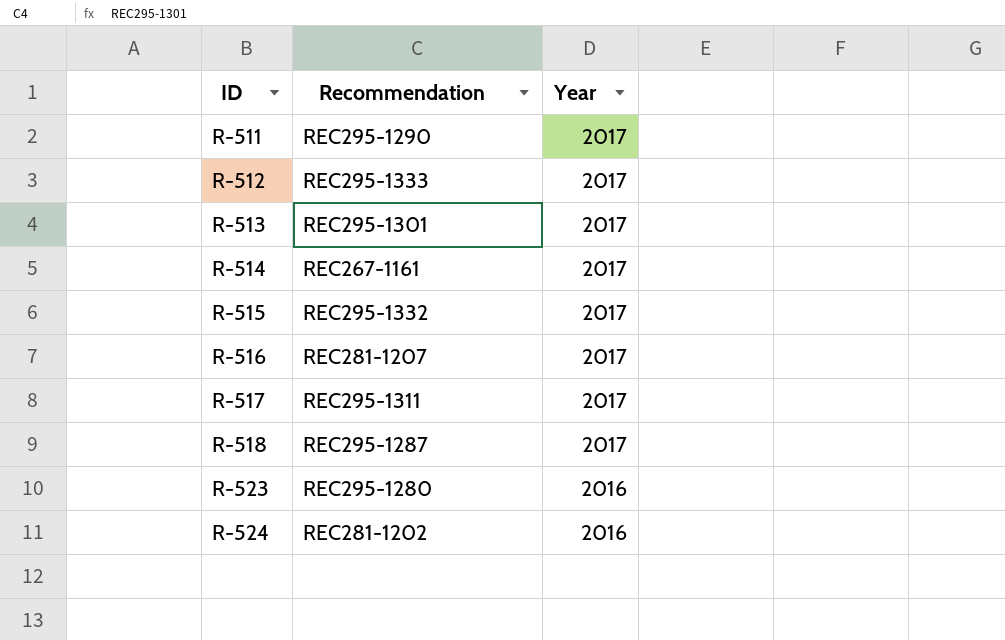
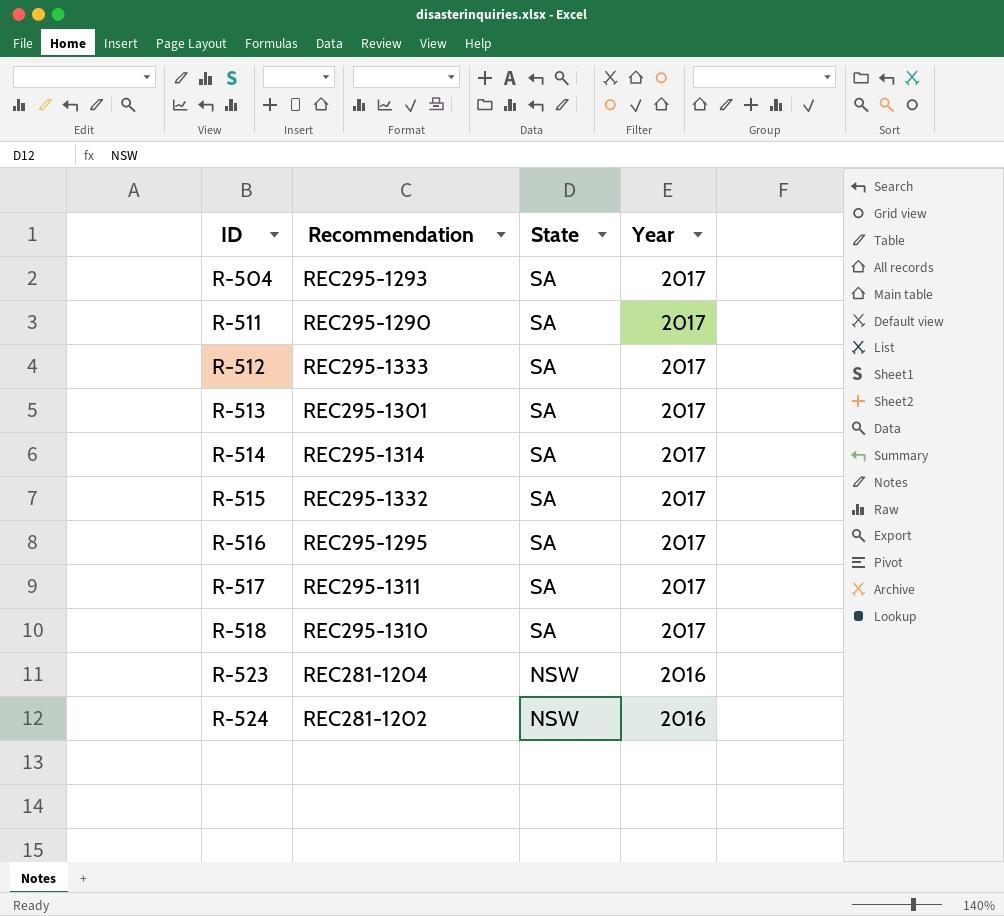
column State | position: none -> 3
row R-504: none -> REC295-1293 | SA | 2017
R-514 | Recommendation: REC267-1161 -> REC295-1314
R-516 | Recommendation: REC281-1207 -> REC295-1295
R-518 | Recommendation: REC295-1287 -> REC295-1310
R-523 | Recommendation: REC295-1280 -> REC281-1204

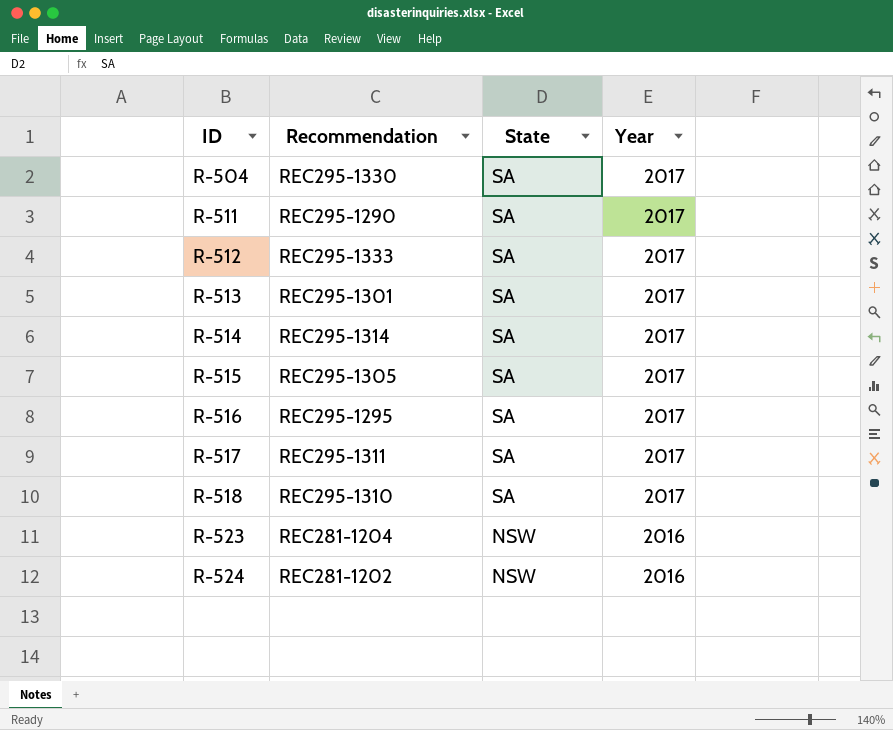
R-504 | Recommendation: REC295-1293 -> REC295-1330
R-515 | Recommendation: REC295-1332 -> REC295-1305

